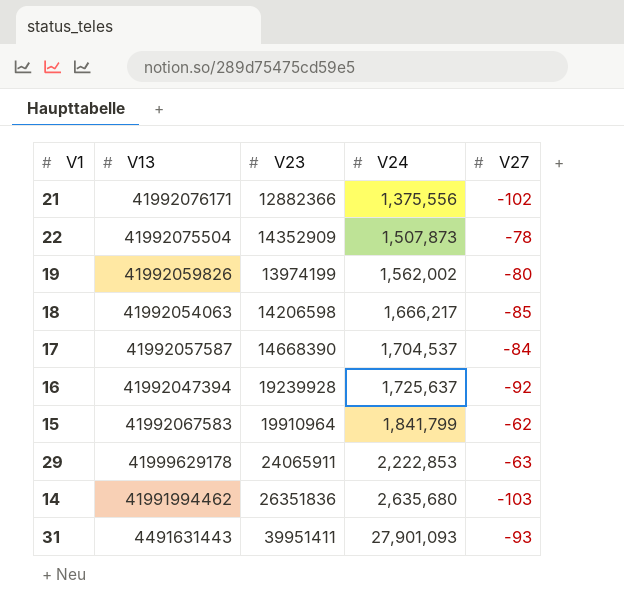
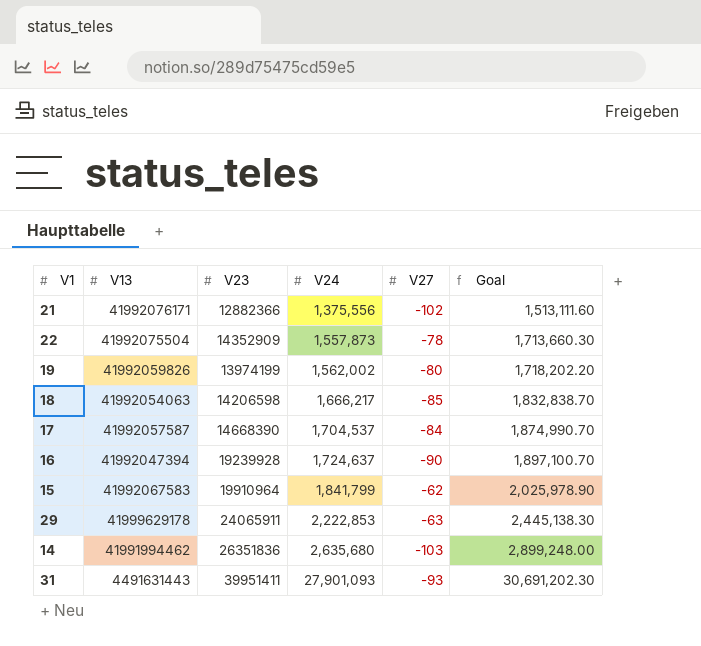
column Goal | formula: none -> [V24] * 1.1
22 | V24: 1,507,873 -> 1,557,873
16 | V24: 1,725,637 -> 1,724,637
16 | V27: -92 -> -90

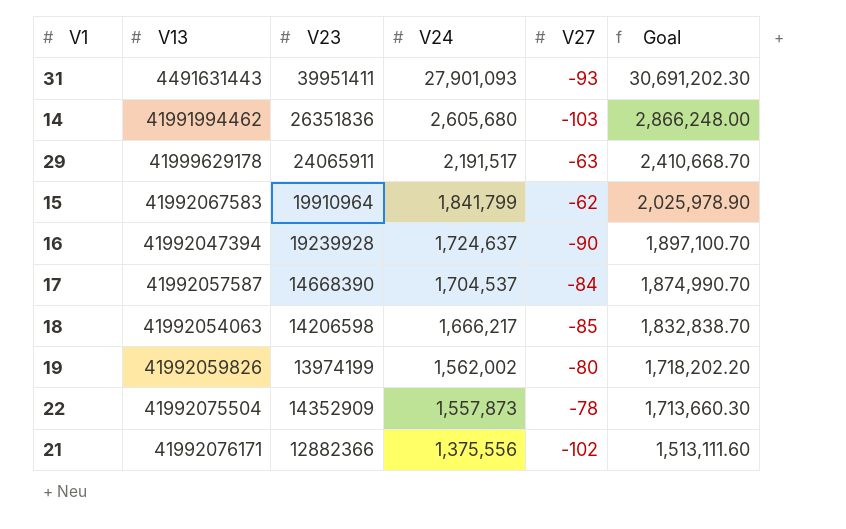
row order: V24 ascending -> V24 descending
14 | V24: 2,635,680 -> 2,605,680
14 | Goal: 2,899,248.00 -> 2,866,248.00
29 | V24: 2,222,853 -> 2,191,517
29 | Goal: 2,445,138.30 -> 2,410,668.70

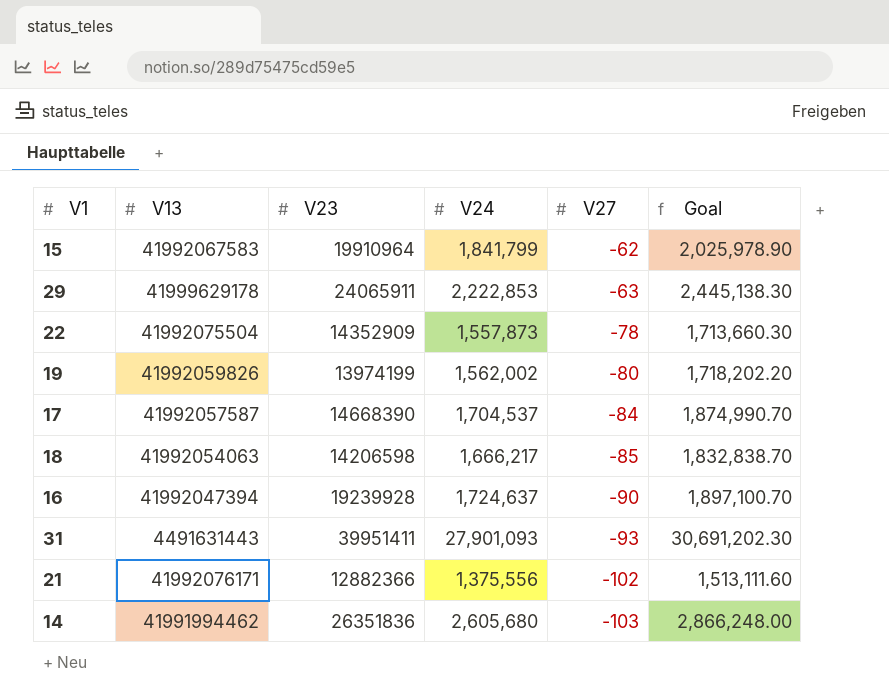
row order: V24 descending -> V27 descending
29 | V24: 2,191,517 -> 2,222,853
29 | Goal: 2,410,668.70 -> 2,445,138.30

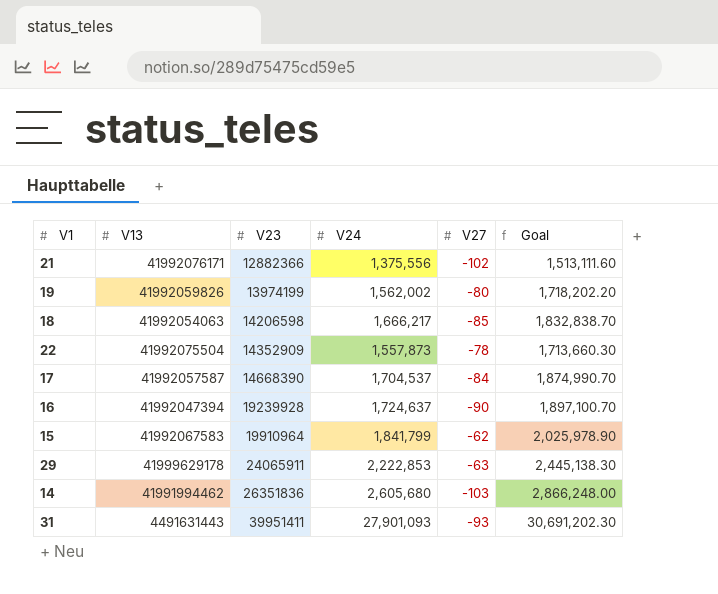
row order: V27 descending -> V23 ascending

